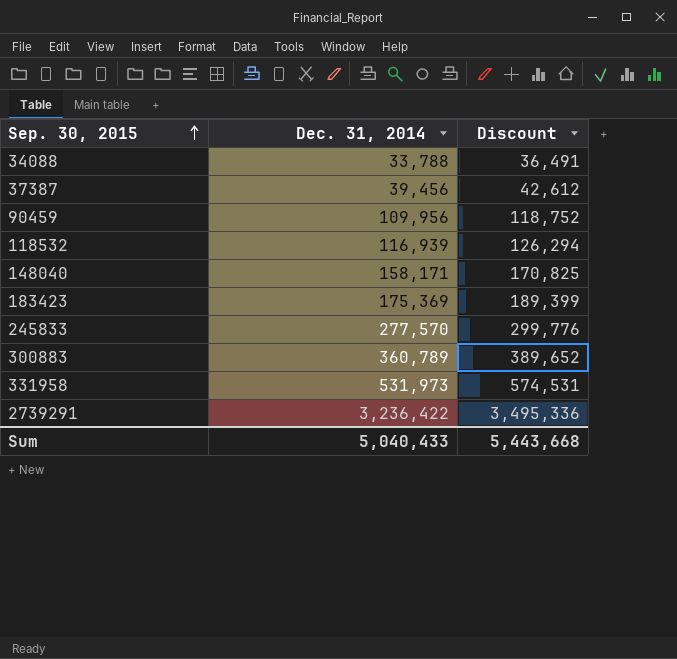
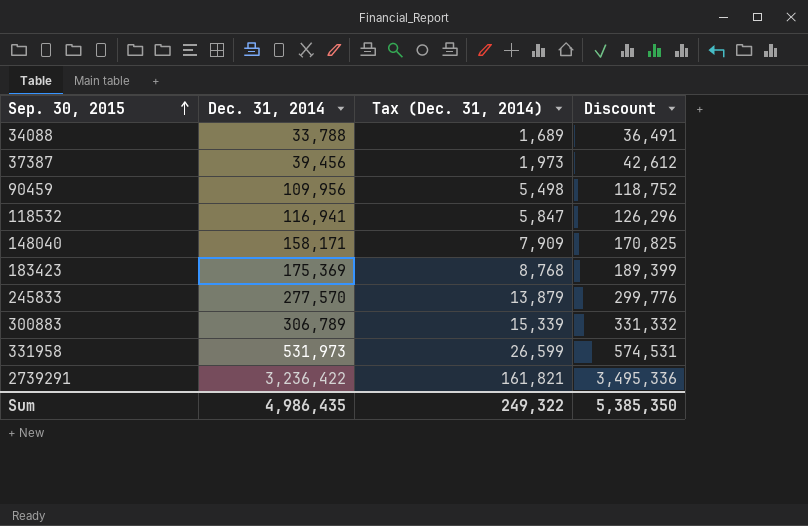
column Tax (Dec. 31, 2014) | formula: none -> [Dec. 31, 2014] * 0.05
118532 | Dec. 31, 2014: 116,939 -> 116,941
118532 | Discount: 126,294 -> 126,296
300883 | Dec. 31, 2014: 360,789 -> 306,789
300883 | Discount: 389,652 -> 331,332
Sum | Dec. 31, 2014: 5,040,433 -> 4,986,435
Sum | Discount: 5,443,668 -> 5,385,350

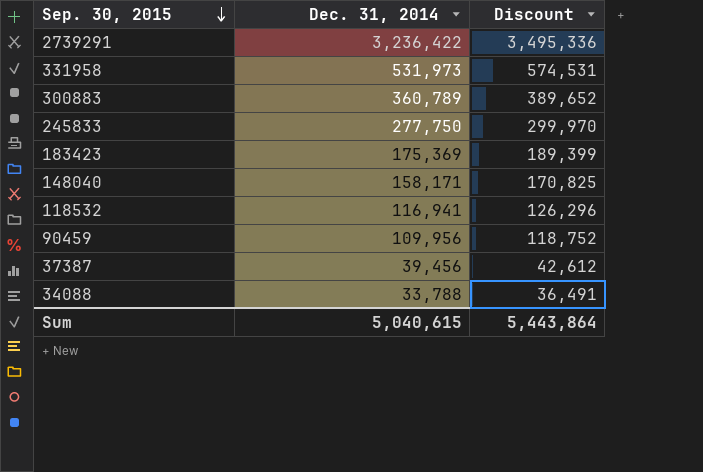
row order: Sep. 30, 2015 ascending -> Sep. 30, 2015 descending
column Tax (Dec. 31, 2014) | formula: [Dec. 31, 2014] * 0.05 -> none
300883 | Dec. 31, 2014: 306,789 -> 360,789
300883 | Discount: 331,332 -> 389,652
245833 | Dec. 31, 2014: 277,570 -> 277,750
245833 | Discount: 299,776 -> 299,970
Sum | Dec. 31, 2014: 4,986,435 -> 5,040,615
Sum | Discount: 5,385,350 -> 5,443,864

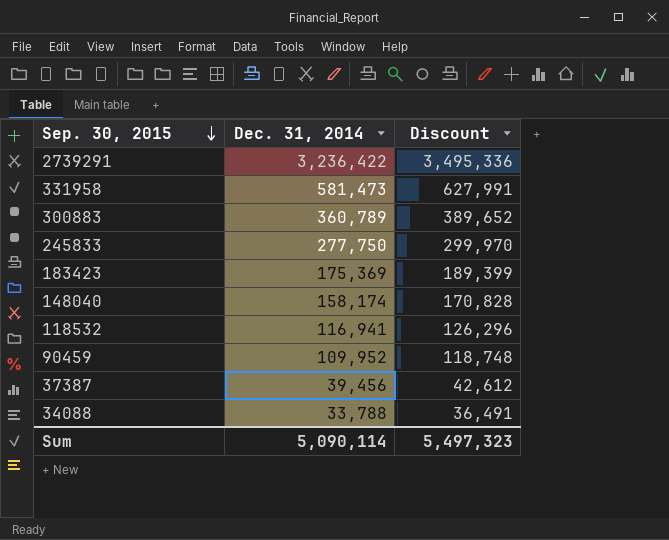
331958 | Dec. 31, 2014: 531,973 -> 581,473
331958 | Discount: 574,531 -> 627,991
148040 | Dec. 31, 2014: 158,171 -> 158,174
148040 | Discount: 170,825 -> 170,828
90459 | Dec. 31, 2014: 109,956 -> 109,952
90459 | Discount: 118,752 -> 118,748
Sum | Dec. 31, 2014: 5,040,615 -> 5,090,114
Sum | Discount: 5,443,864 -> 5,497,323

